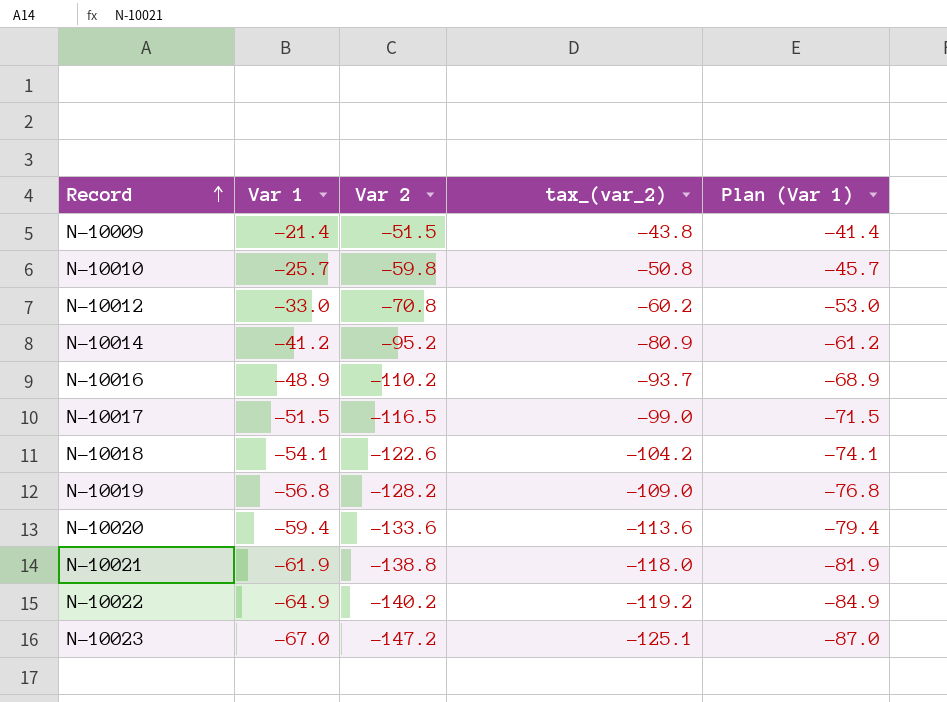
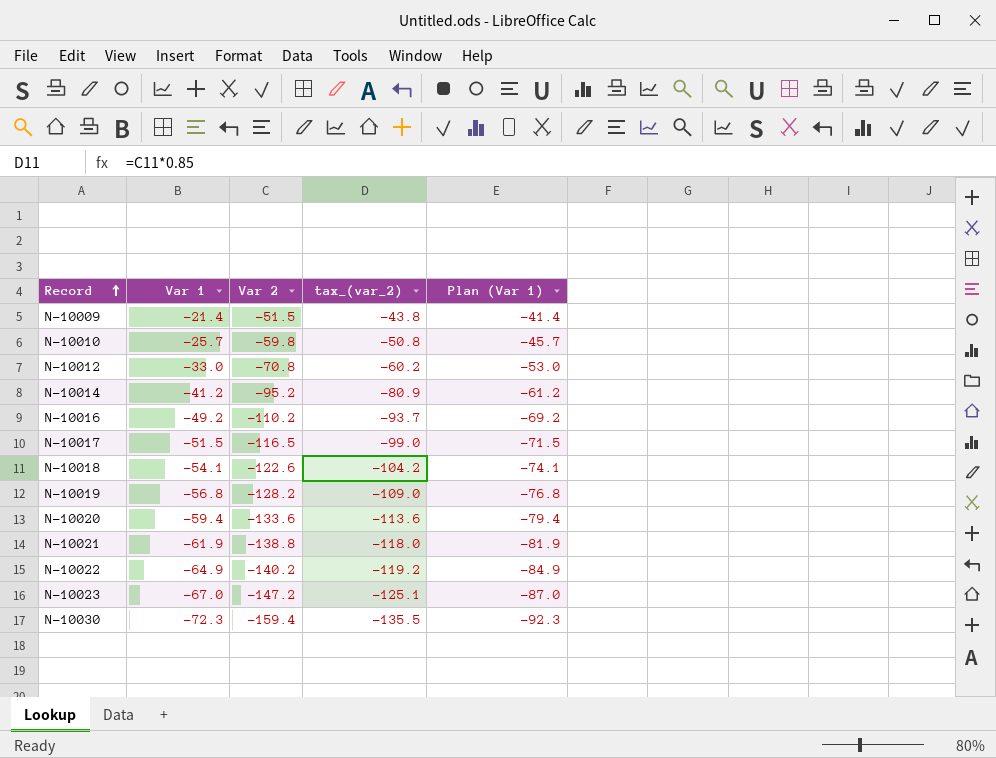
N-10016 | Var 1: -48.9 -> -49.2
N-10016 | Plan (Var 1): -68.9 -> -69.2
row N-10030: none -> -72.3 | -159.4 | -135.5 | -92.3

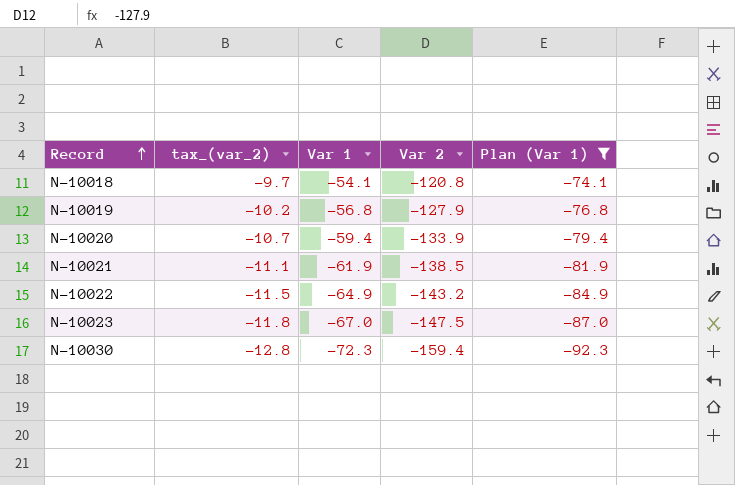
filter: none -> Plan (Var 1) <= -74.1
column tax_(var_2) | formula: [Var 2] * 0.85 -> [Var 2] * 0.08
column tax_(var_2) | position: 4 -> 2
N-10018 | Var 2: -122.6 -> -120.8
N-10019 | Var 2: -128.2 -> -127.9
N-10020 | Var 2: -133.6 -> -133.9
N-10021 | Var 2: -138.8 -> -138.5
N-10022 | Var 2: -140.2 -> -143.2
N-10023 | Var 2: -147.2 -> -147.5

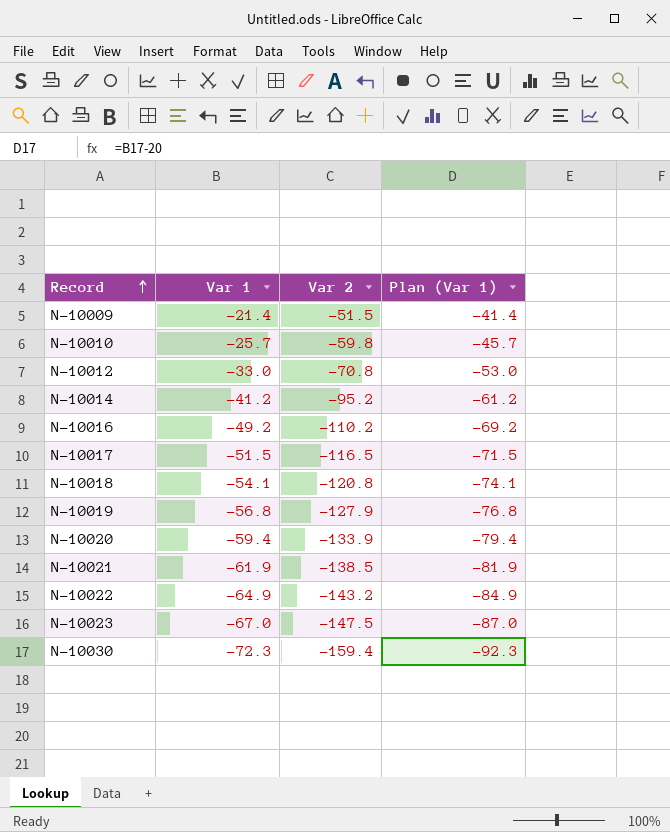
filter: Plan (Var 1) <= -74.1 -> none
column tax_(var_2) | formula: [Var 2] * 0.08 -> none

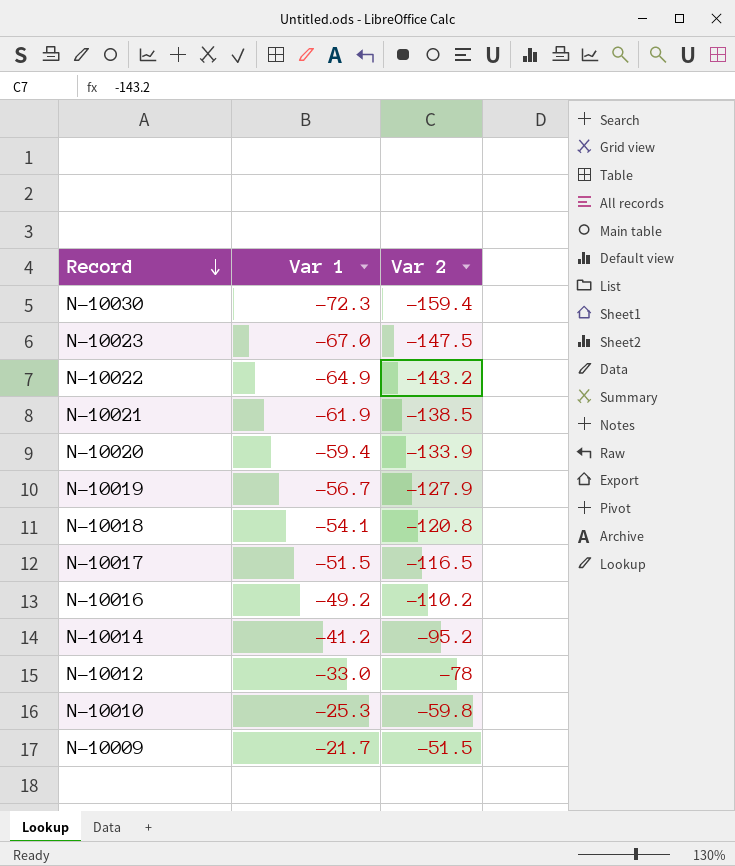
row order: Record ascending -> Record descending
column Plan (Var 1) | formula: [Var 1] - 20 -> none
N-10019 | Var 1: -56.8 -> -56.7
N-10012 | Var 2: -70.8 -> -78
N-10010 | Var 1: -25.7 -> -25.3
N-10009 | Var 1: -21.4 -> -21.7

